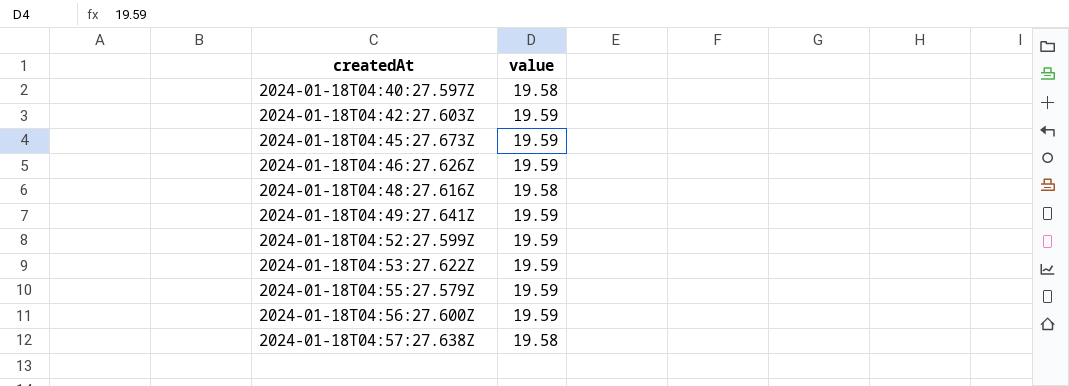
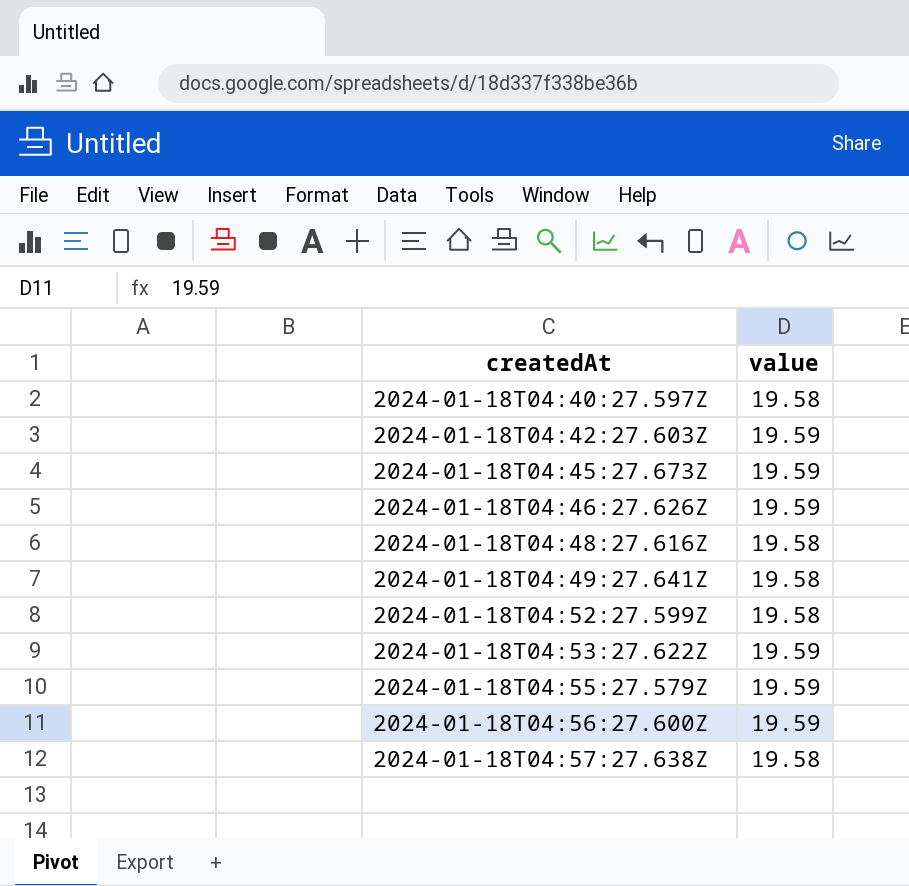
2024-01-18T04:49:27.641Z | value: 19.59 -> 19.58
2024-01-18T04:52:27.599Z | value: 19.59 -> 19.58

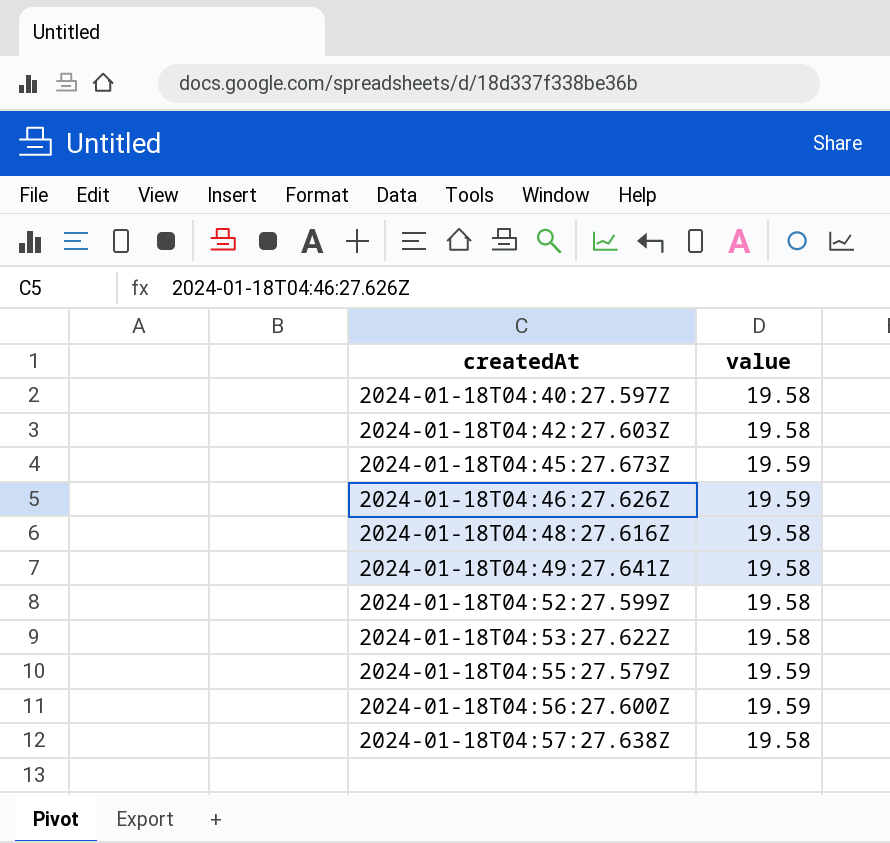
2024-01-18T04:42:27.603Z | value: 19.59 -> 19.58
2024-01-18T04:53:27.622Z | value: 19.59 -> 19.58

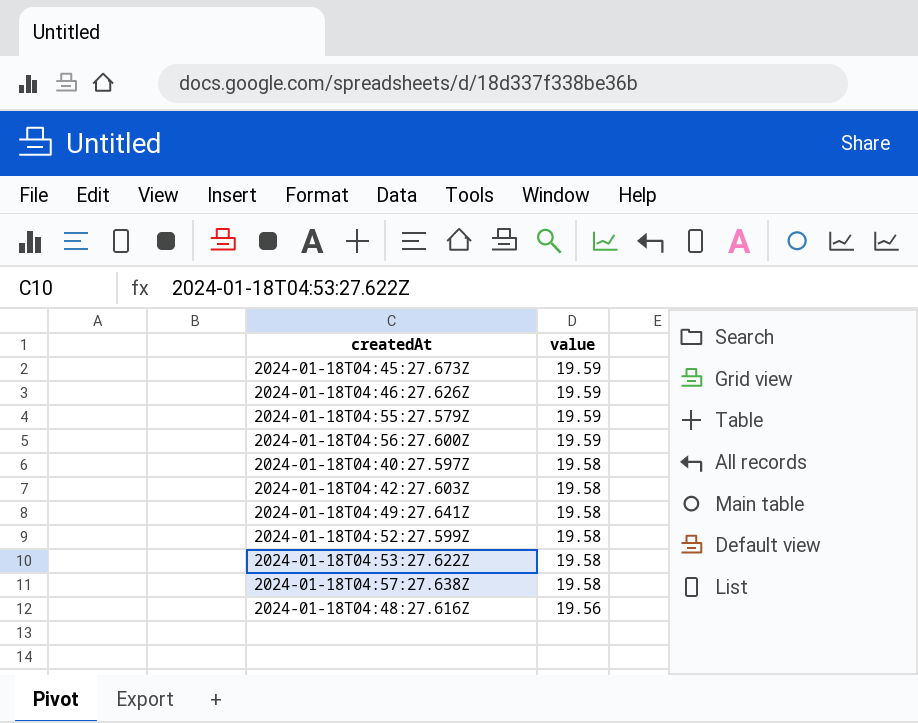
row order: createdAt ascending -> value descending
2024-01-18T04:48:27.616Z | value: 19.58 -> 19.56

